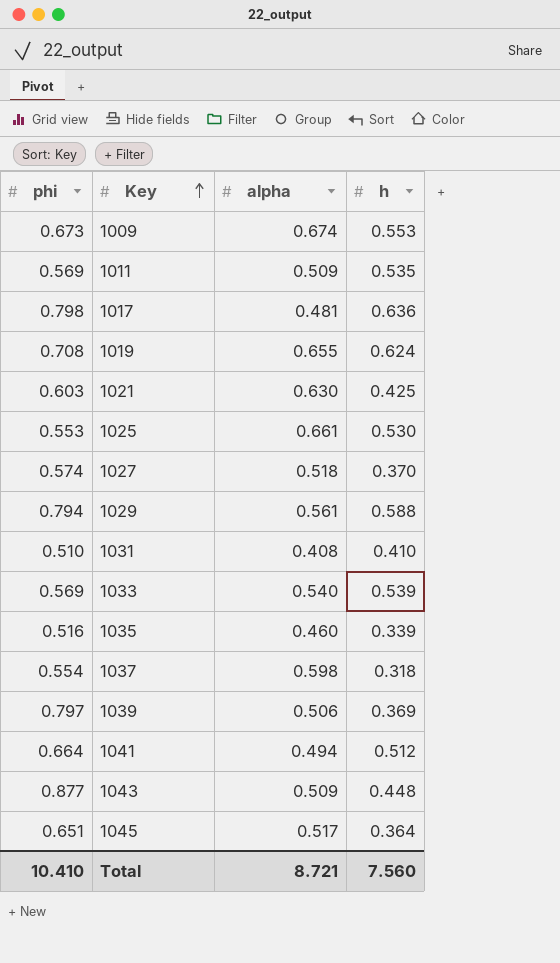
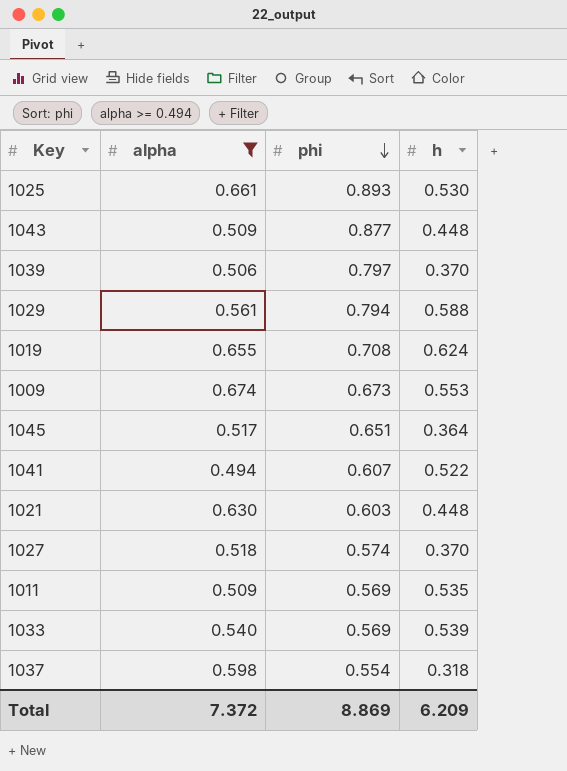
filter: none -> alpha >= 0.494
row order: Key ascending -> phi descending
column phi | position: 1 -> 3
1025 | phi: 0.553 -> 0.893
1039 | h: 0.369 -> 0.370
1041 | phi: 0.664 -> 0.607
1041 | h: 0.512 -> 0.522
1021 | h: 0.425 -> 0.448
Total | alpha: 8.721 -> 7.372
Total | phi: 10.410 -> 8.869
Total | h: 7.560 -> 6.209

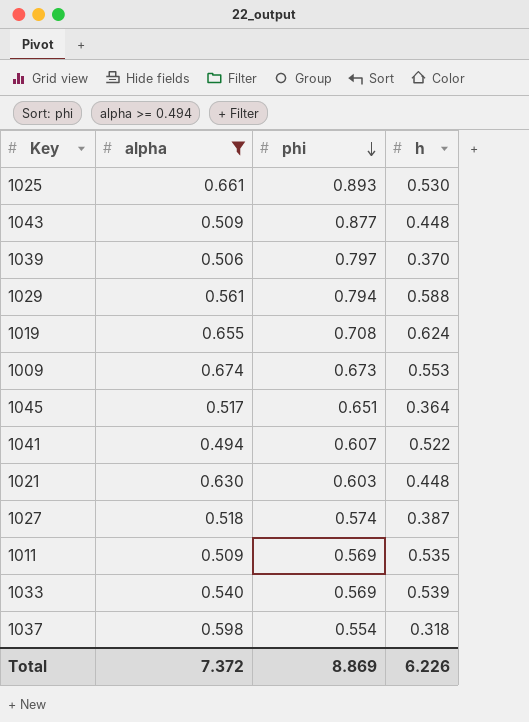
1027 | h: 0.370 -> 0.387
Total | h: 6.209 -> 6.226

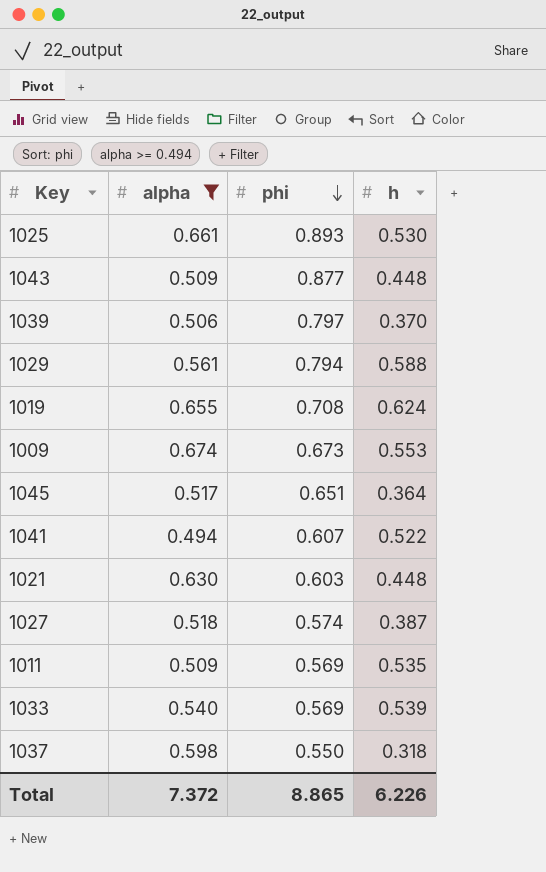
1037 | phi: 0.554 -> 0.550
Total | phi: 8.869 -> 8.865

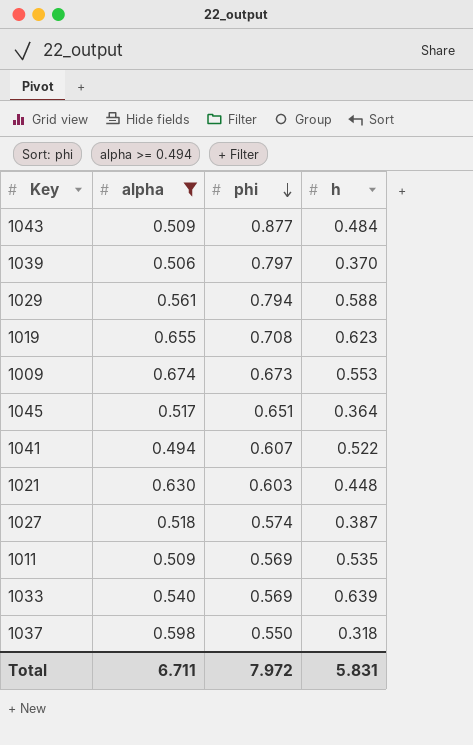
row 1025: 0.661 | 0.893 | 0.530 -> none
1043 | h: 0.448 -> 0.484
1019 | h: 0.624 -> 0.623
1033 | h: 0.539 -> 0.639
Total | alpha: 7.372 -> 6.711
Total | phi: 8.865 -> 7.972
Total | h: 6.226 -> 5.831

